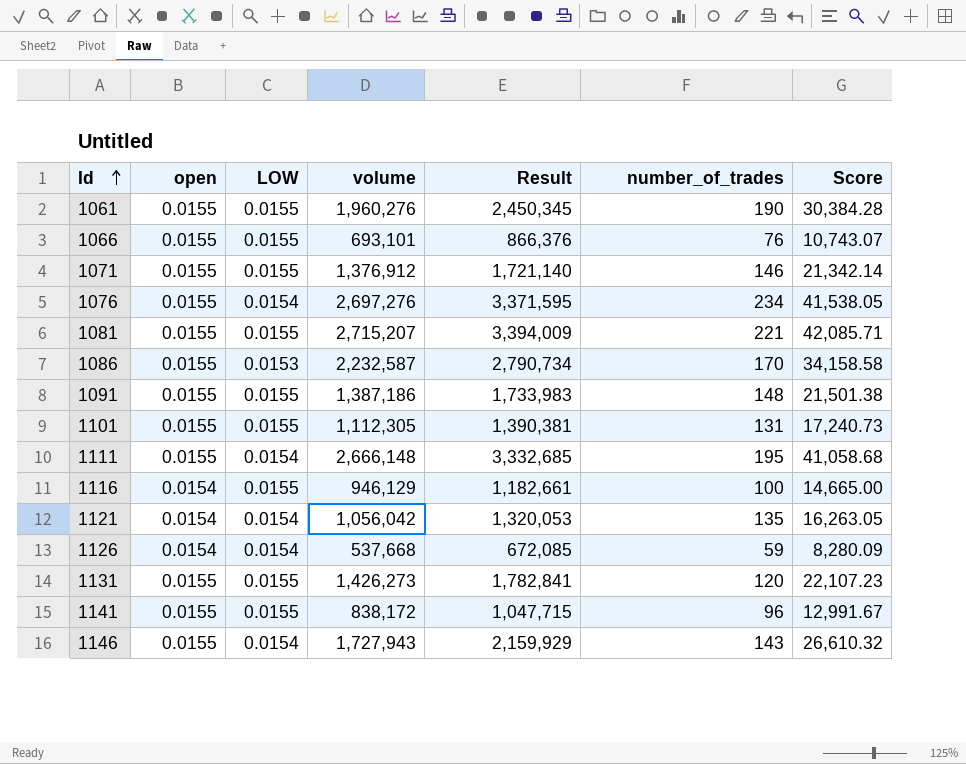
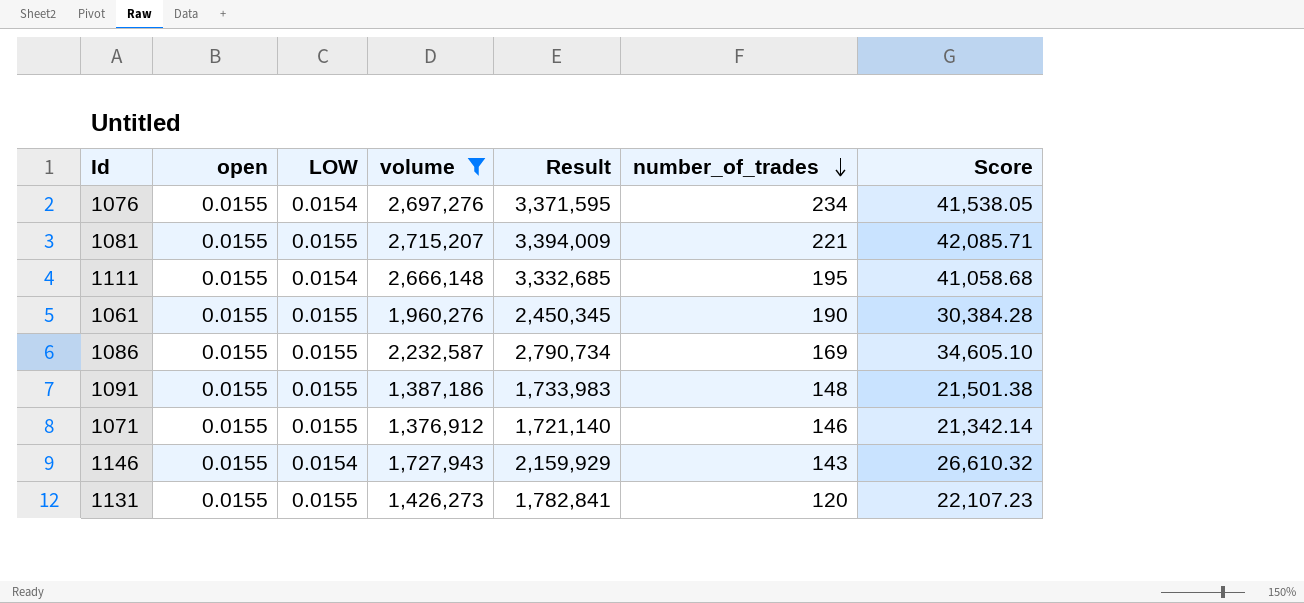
filter: none -> volume >= 1,376,912
row order: Id ascending -> number_of_trades descending
1086 | LOW: 0.0153 -> 0.0155
1086 | number_of_trades: 170 -> 169
1086 | Score: 34,158.58 -> 34,605.10

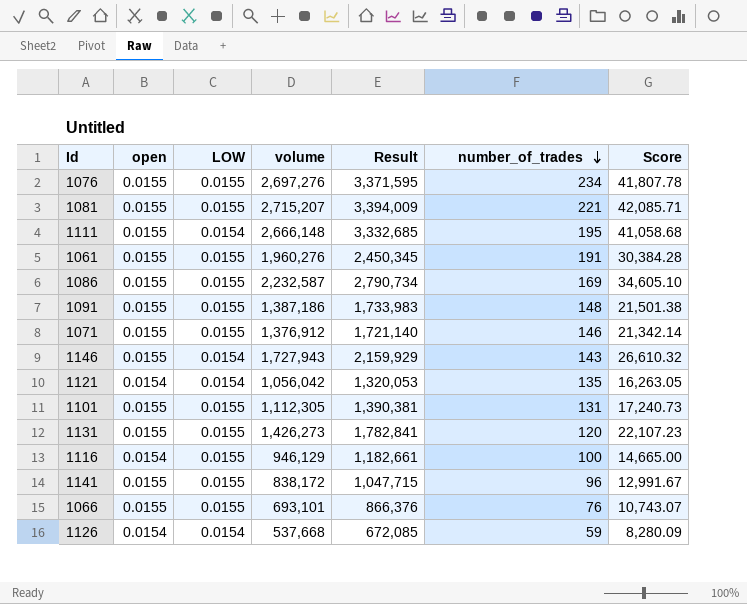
filter: volume >= 1,376,912 -> none
1076 | LOW: 0.0154 -> 0.0155
1076 | Score: 41,538.05 -> 41,807.78
1061 | number_of_trades: 190 -> 191

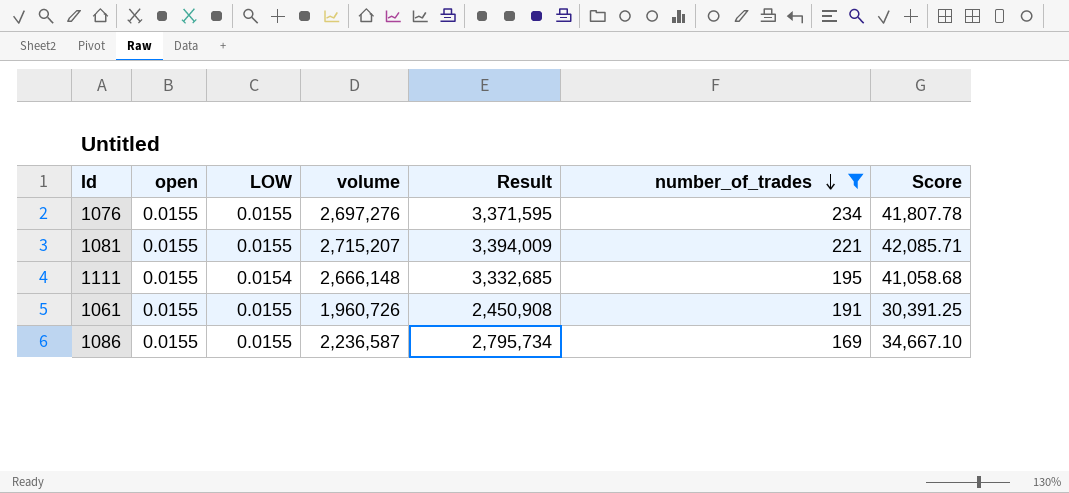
filter: none -> number_of_trades >= 169
1061 | volume: 1,960,276 -> 1,960,726
1061 | Result: 2,450,345 -> 2,450,908
1061 | Score: 30,384.28 -> 30,391.25
1086 | volume: 2,232,587 -> 2,236,587
1086 | Result: 2,790,734 -> 2,795,734
1086 | Score: 34,605.10 -> 34,667.10

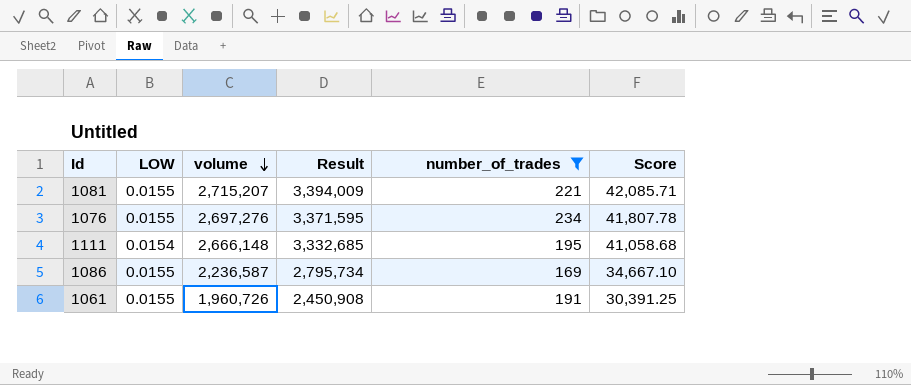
row order: number_of_trades descending -> volume descending
column open | position: 2 -> none

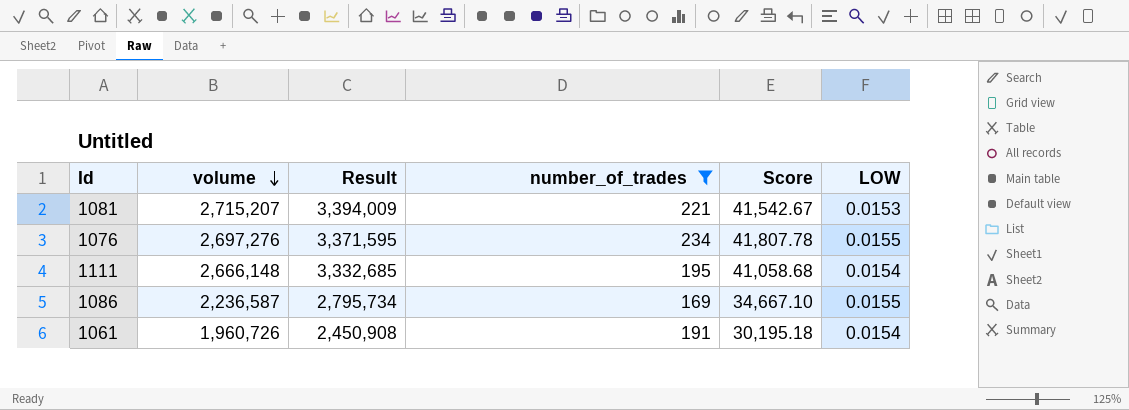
column LOW | position: 2 -> 6
1081 | Score: 42,085.71 -> 41,542.67
1081 | LOW: 0.0155 -> 0.0153
1061 | Score: 30,391.25 -> 30,195.18
1061 | LOW: 0.0155 -> 0.0154

